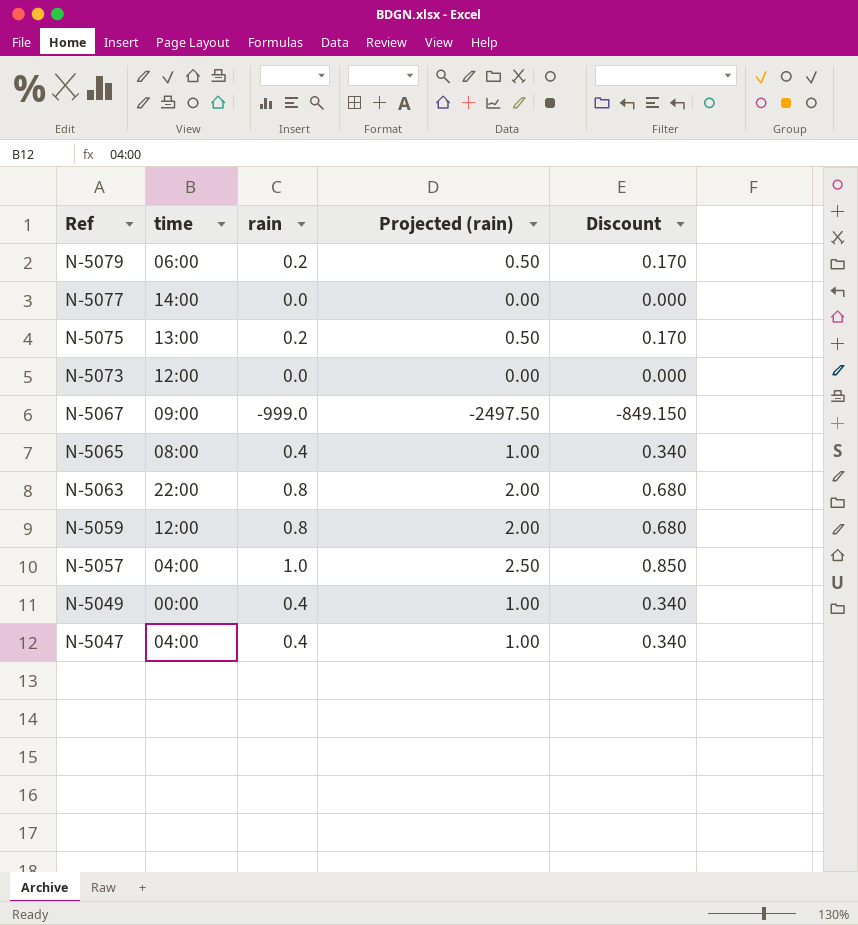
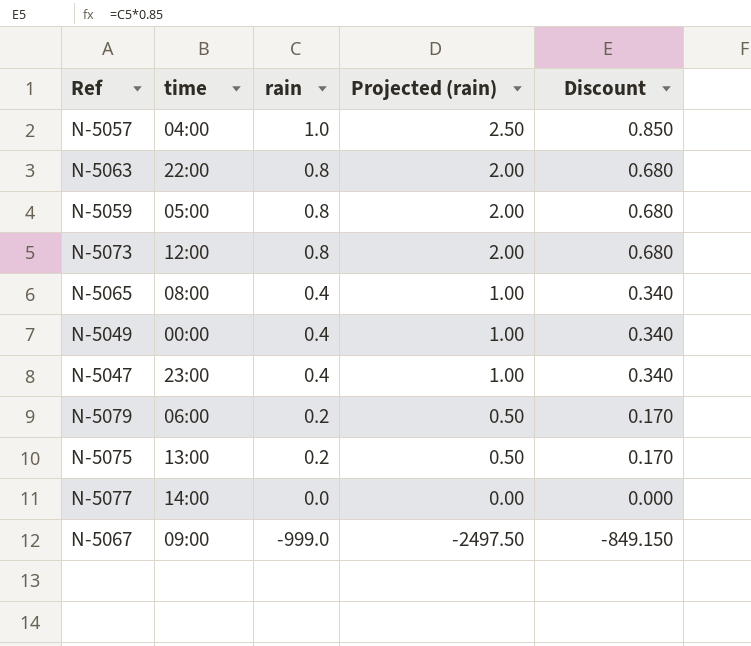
row order: Ref descending -> rain descending
N-5059 | time: 12:00 -> 05:00
N-5073 | rain: 0.0 -> 0.8
N-5073 | Projected (rain): 0.00 -> 2.00
N-5073 | Discount: 0.000 -> 0.680
N-5047 | time: 04:00 -> 23:00

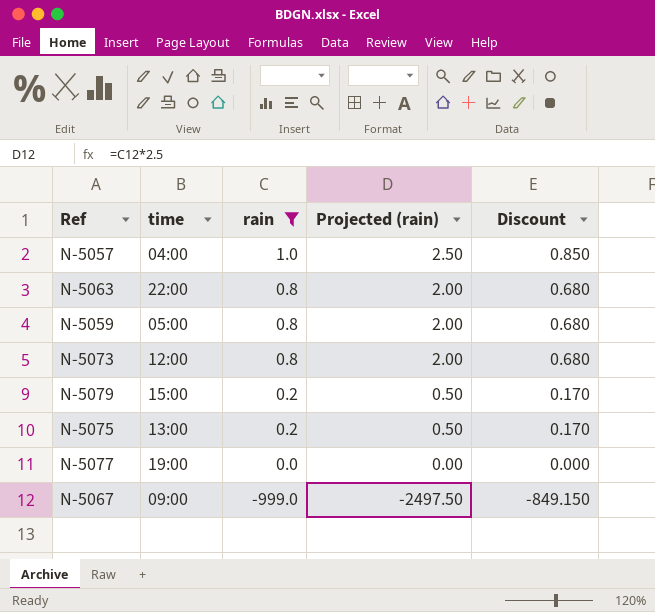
filter: none -> rain != 0.4
N-5079 | time: 06:00 -> 15:00
N-5077 | time: 14:00 -> 19:00

